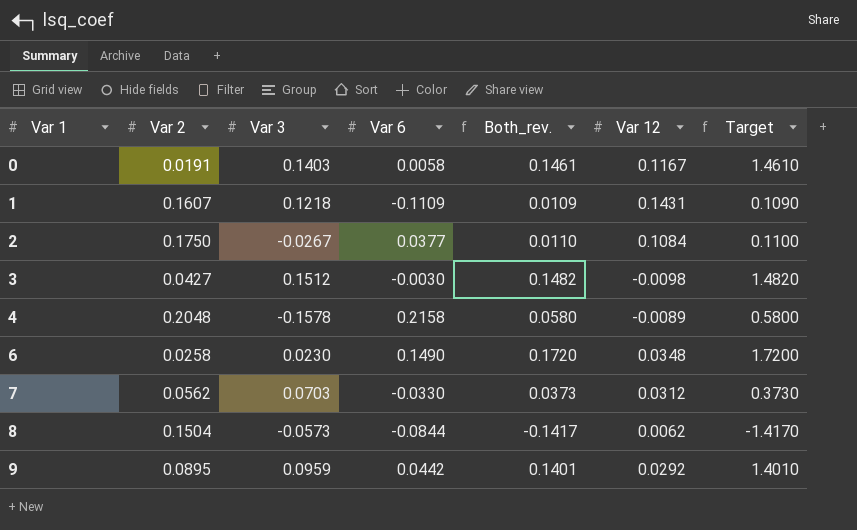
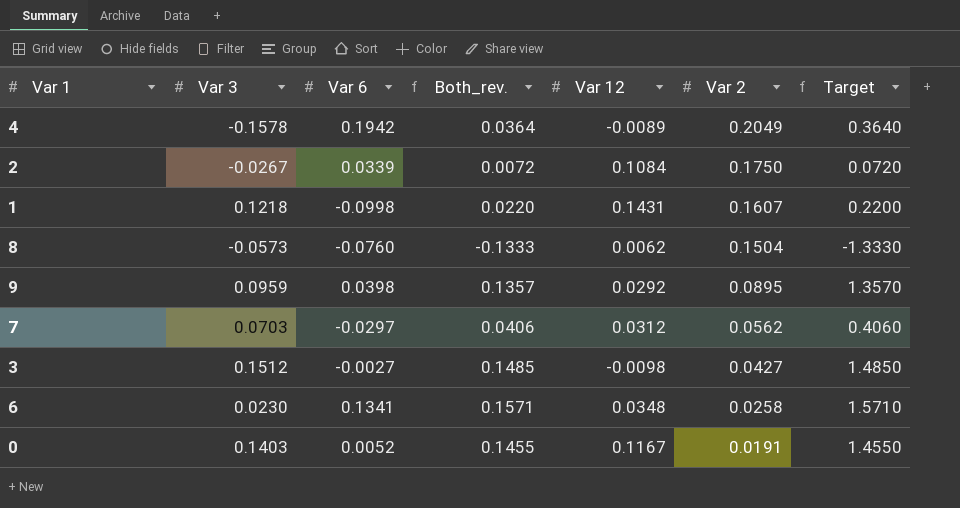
row order: Var 1 ascending -> Var 2 descending
column Var 2 | position: 2 -> 6
4 | Var 6: 0.2158 -> 0.1942
4 | Both_rev.: 0.0580 -> 0.0364
4 | Var 2: 0.2048 -> 0.2049
4 | Target: 0.5800 -> 0.3640
2 | Var 6: 0.0377 -> 0.0339
2 | Both_rev.: 0.0110 -> 0.0072
2 | Target: 0.1100 -> 0.0720
1 | Var 6: -0.1109 -> -0.0998
1 | Both_rev.: 0.0109 -> 0.0220
1 | Target: 0.1090 -> 0.2200
8 | Var 6: -0.0844 -> -0.0760
8 | Both_rev.: -0.1417 -> -0.1333
8 | Target: -1.4170 -> -1.3330
9 | Var 6: 0.0442 -> 0.0398
9 | Both_rev.: 0.1401 -> 0.1357
9 | Target: 1.4010 -> 1.3570
7 | Var 6: -0.0330 -> -0.0297
7 | Both_rev.: 0.0373 -> 0.0406
7 | Target: 0.3730 -> 0.4060
3 | Var 6: -0.0030 -> -0.0027
3 | Both_rev.: 0.1482 -> 0.1485
3 | Target: 1.4820 -> 1.4850
6 | Var 6: 0.1490 -> 0.1341
6 | Both_rev.: 0.1720 -> 0.1571
6 | Target: 1.7200 -> 1.5710
0 | Var 6: 0.0058 -> 0.0052
0 | Both_rev.: 0.1461 -> 0.1455
0 | Target: 1.4610 -> 1.4550

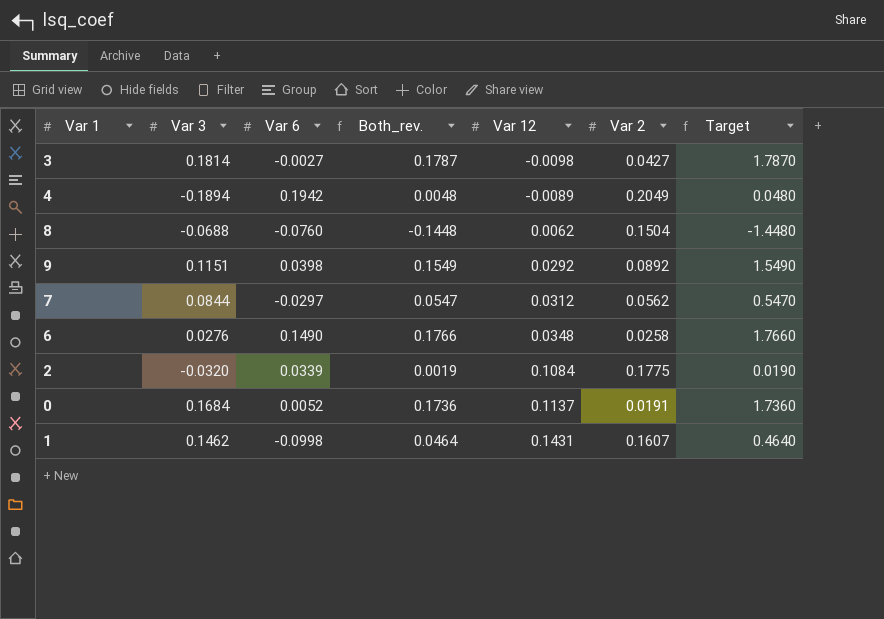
row order: Var 2 descending -> Var 12 ascending
3 | Var 3: 0.1512 -> 0.1814
3 | Both_rev.: 0.1485 -> 0.1787
3 | Target: 1.4850 -> 1.7870
4 | Var 3: -0.1578 -> -0.1894
4 | Both_rev.: 0.0364 -> 0.0048
4 | Target: 0.3640 -> 0.0480
8 | Var 3: -0.0573 -> -0.0688
8 | Both_rev.: -0.1333 -> -0.1448
8 | Target: -1.3330 -> -1.4480
9 | Var 3: 0.0959 -> 0.1151
9 | Both_rev.: 0.1357 -> 0.1549
9 | Var 2: 0.0895 -> 0.0892
9 | Target: 1.3570 -> 1.5490
7 | Var 3: 0.0703 -> 0.0844
7 | Both_rev.: 0.0406 -> 0.0547
7 | Target: 0.4060 -> 0.5470
6 | Var 3: 0.0230 -> 0.0276
6 | Var 6: 0.1341 -> 0.1490
6 | Both_rev.: 0.1571 -> 0.1766
6 | Target: 1.5710 -> 1.7660
2 | Var 3: -0.0267 -> -0.0320
2 | Both_rev.: 0.0072 -> 0.0019
2 | Var 2: 0.1750 -> 0.1775
2 | Target: 0.0720 -> 0.0190
0 | Var 3: 0.1403 -> 0.1684
0 | Both_rev.: 0.1455 -> 0.1736
0 | Var 12: 0.1167 -> 0.1137
0 | Target: 1.4550 -> 1.7360
1 | Var 3: 0.1218 -> 0.1462
1 | Both_rev.: 0.0220 -> 0.0464
1 | Target: 0.2200 -> 0.4640

